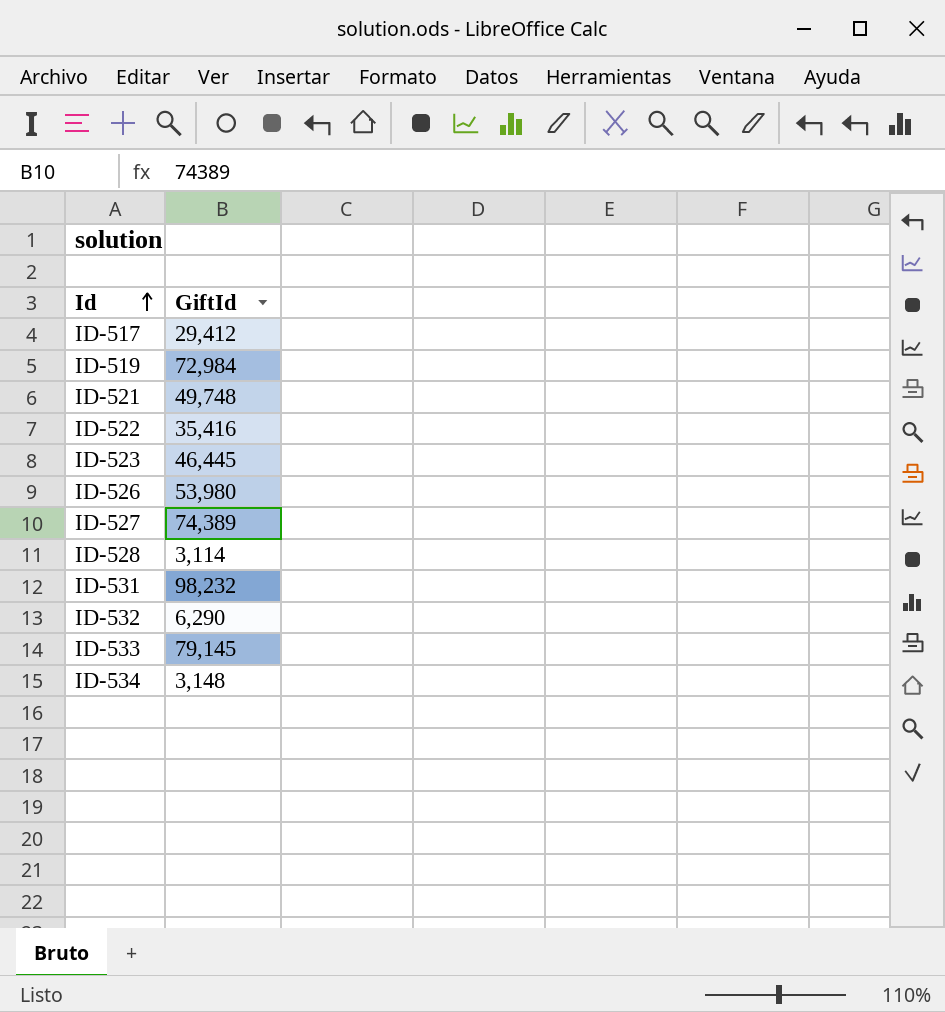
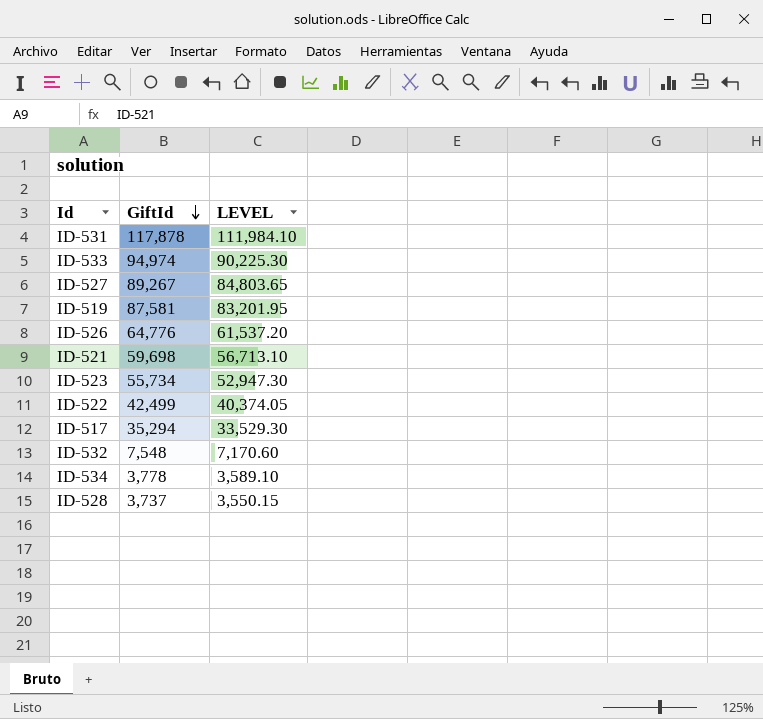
row order: Id ascending -> GiftId descending
column LEVEL | formula: none -> [GiftId] * 0.95
ID-531 | GiftId: 98,232 -> 117,878
ID-533 | GiftId: 79,145 -> 94,974
ID-527 | GiftId: 74,389 -> 89,267
ID-519 | GiftId: 72,984 -> 87,581
ID-526 | GiftId: 53,980 -> 64,776
ID-521 | GiftId: 49,748 -> 59,698
ID-523 | GiftId: 46,445 -> 55,734
ID-522 | GiftId: 35,416 -> 42,499
ID-517 | GiftId: 29,412 -> 35,294
ID-532 | GiftId: 6,290 -> 7,548
ID-534 | GiftId: 3,148 -> 3,778
ID-528 | GiftId: 3,114 -> 3,737

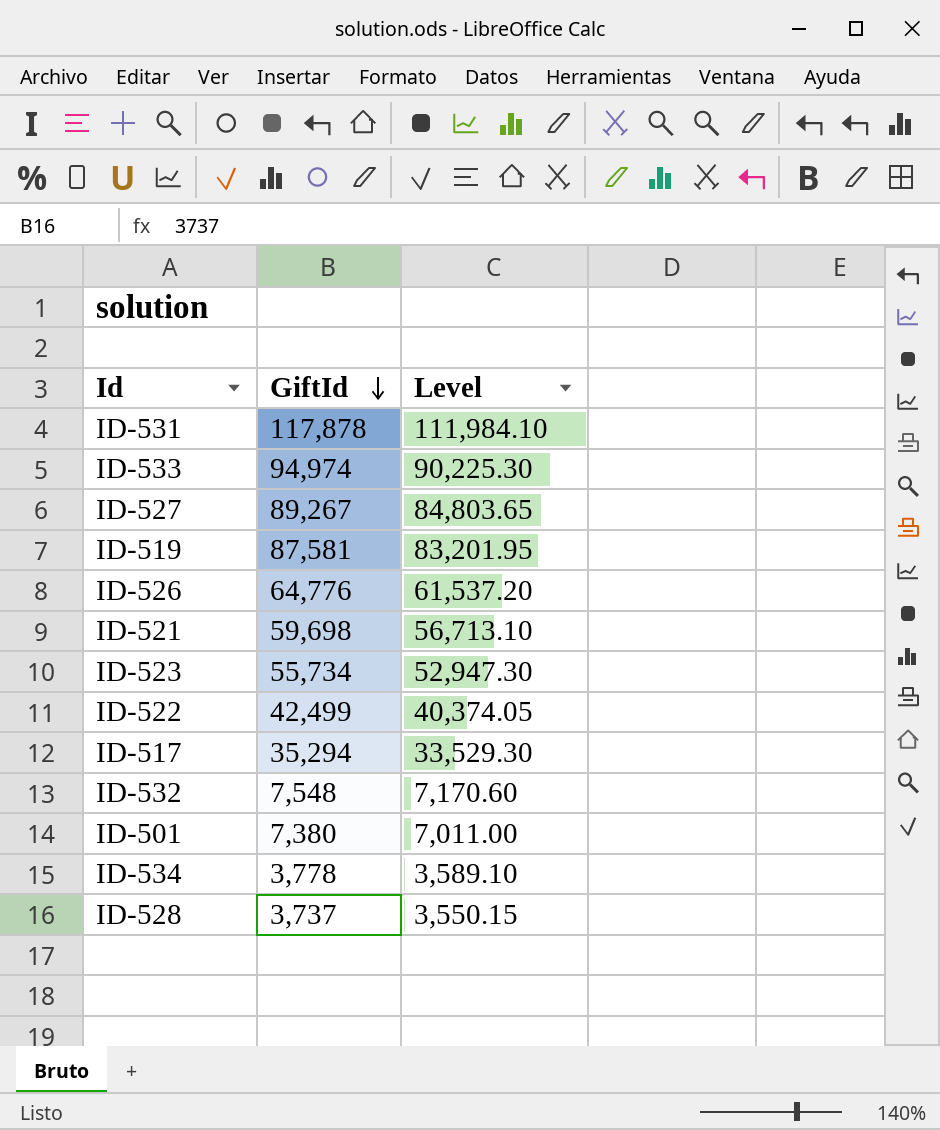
column name: LEVEL -> Level
row ID-501: none -> 7,380 | 7,011.00

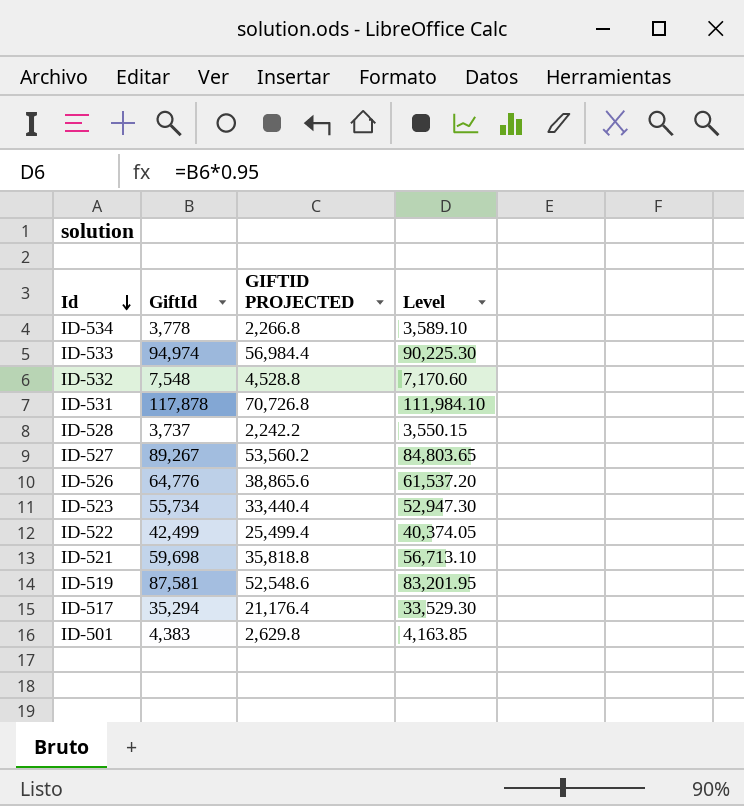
row order: GiftId descending -> Id descending
column GIFTID PROJECTED | formula: none -> [GiftId] * 0.6
ID-501 | GiftId: 7,380 -> 4,383
ID-501 | Level: 7,011.00 -> 4,163.85

